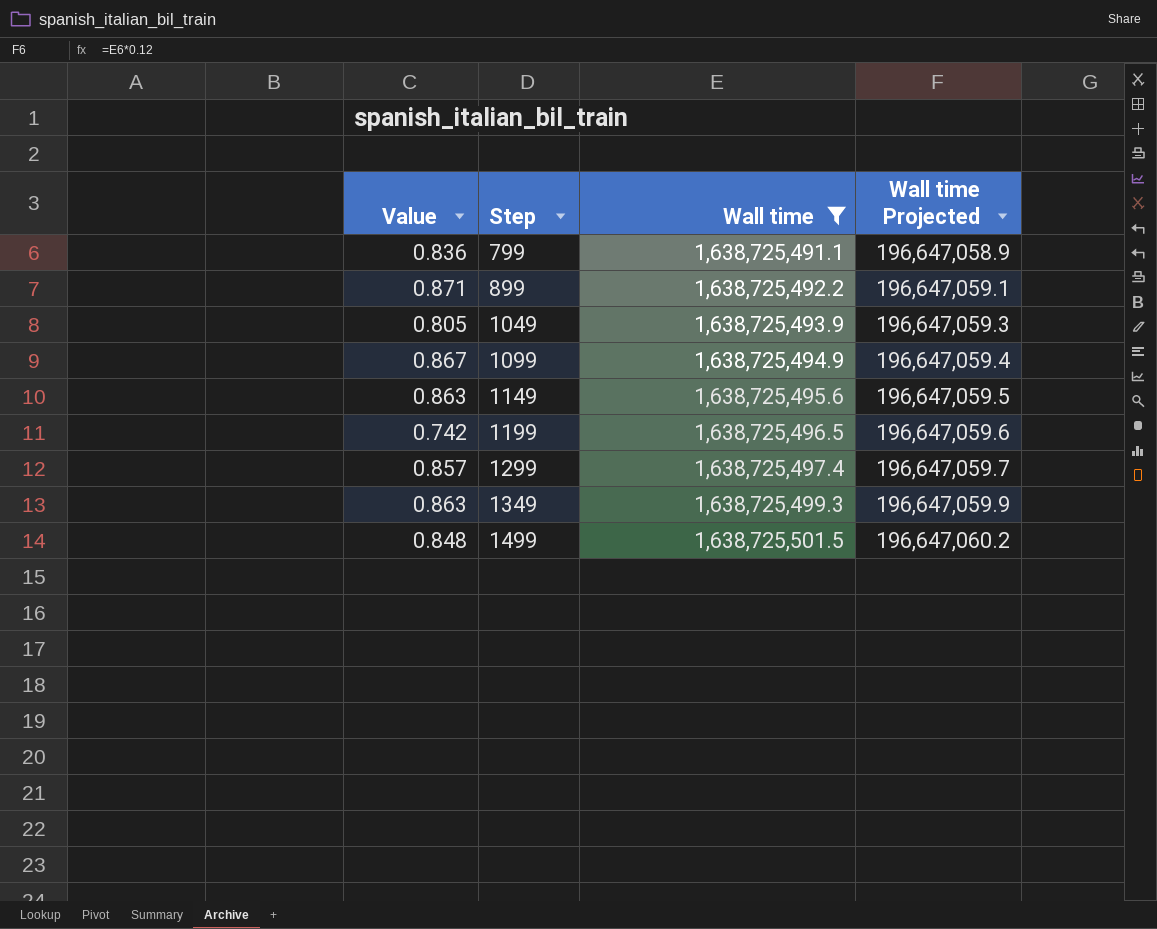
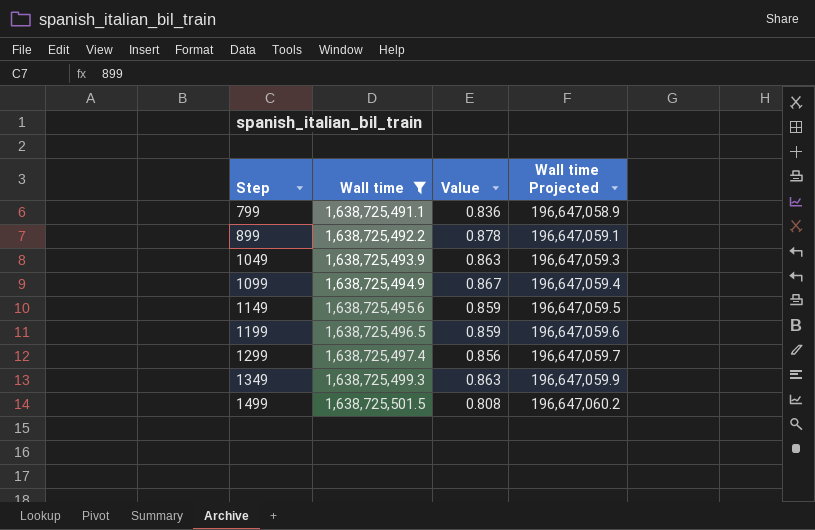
column Value | position: 1 -> 3
899 | Value: 0.871 -> 0.878
1049 | Value: 0.805 -> 0.863
1149 | Value: 0.863 -> 0.859
1199 | Value: 0.742 -> 0.859
1299 | Value: 0.857 -> 0.856
1499 | Value: 0.848 -> 0.808

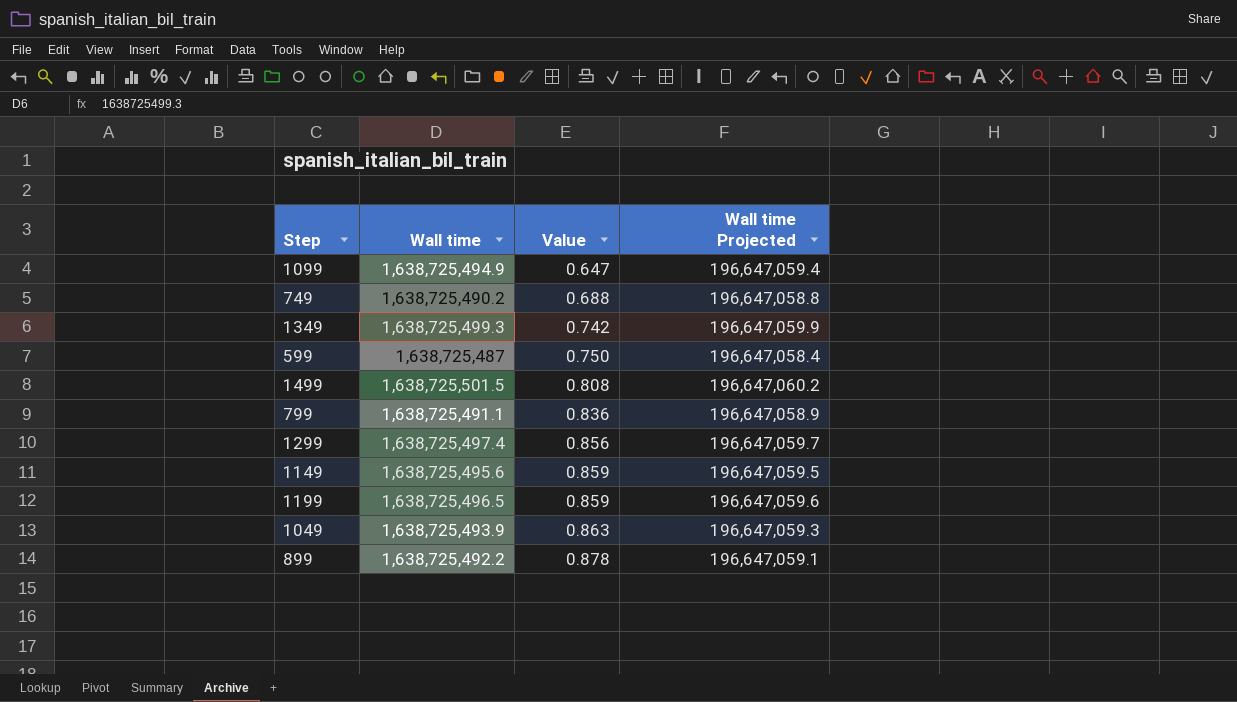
filter: Wall time >= 1,638,725,491.1 -> none
row order: Step ascending -> Value ascending
1099 | Value: 0.867 -> 0.647
1349 | Value: 0.863 -> 0.742

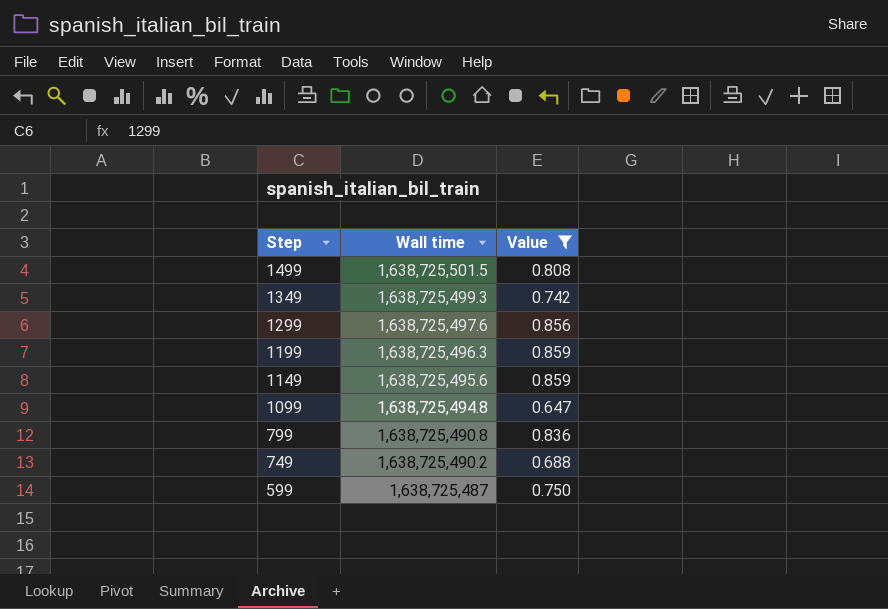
filter: none -> Value <= 0.859
row order: Value ascending -> Step descending
column Wall time Projected | formula: [Wall time] * 0.12 -> none
1299 | Wall time: 1,638,725,497.4 -> 1,638,725,497.6
1199 | Wall time: 1,638,725,496.5 -> 1,638,725,496.3
1099 | Wall time: 1,638,725,494.9 -> 1,638,725,494.8
799 | Wall time: 1,638,725,491.1 -> 1,638,725,490.8

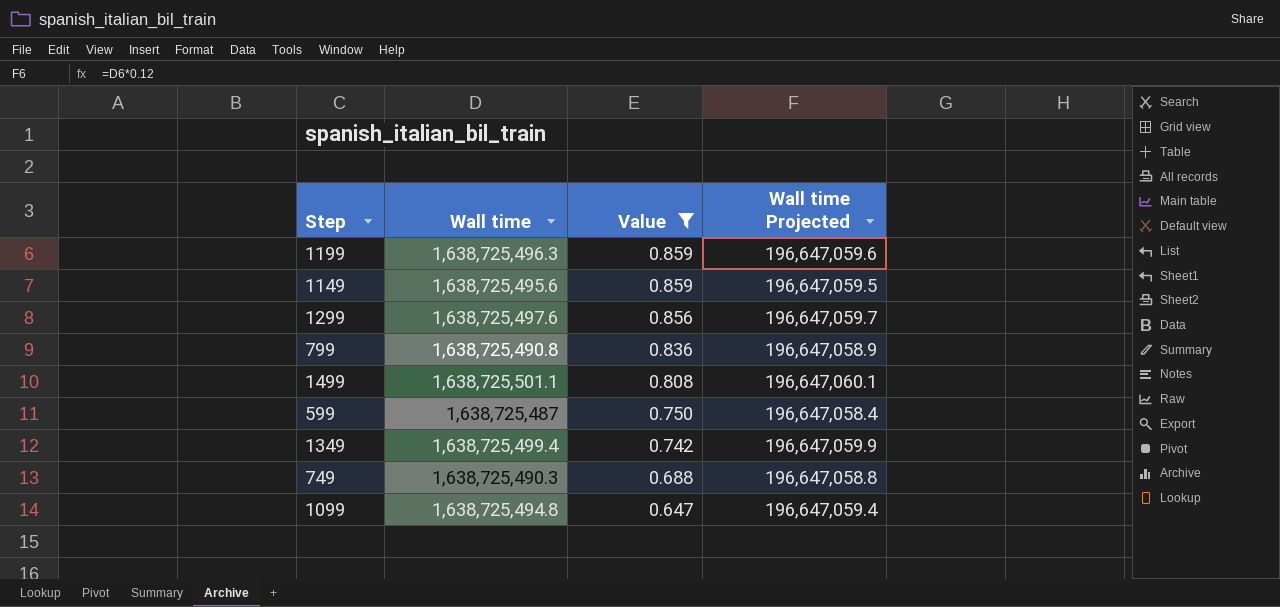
row order: Step descending -> Value descending
column Wall time Projected | formula: none -> [Wall time] * 0.12
1499 | Wall time: 1,638,725,501.5 -> 1,638,725,501.1
1349 | Wall time: 1,638,725,499.3 -> 1,638,725,499.4
749 | Wall time: 1,638,725,490.2 -> 1,638,725,490.3

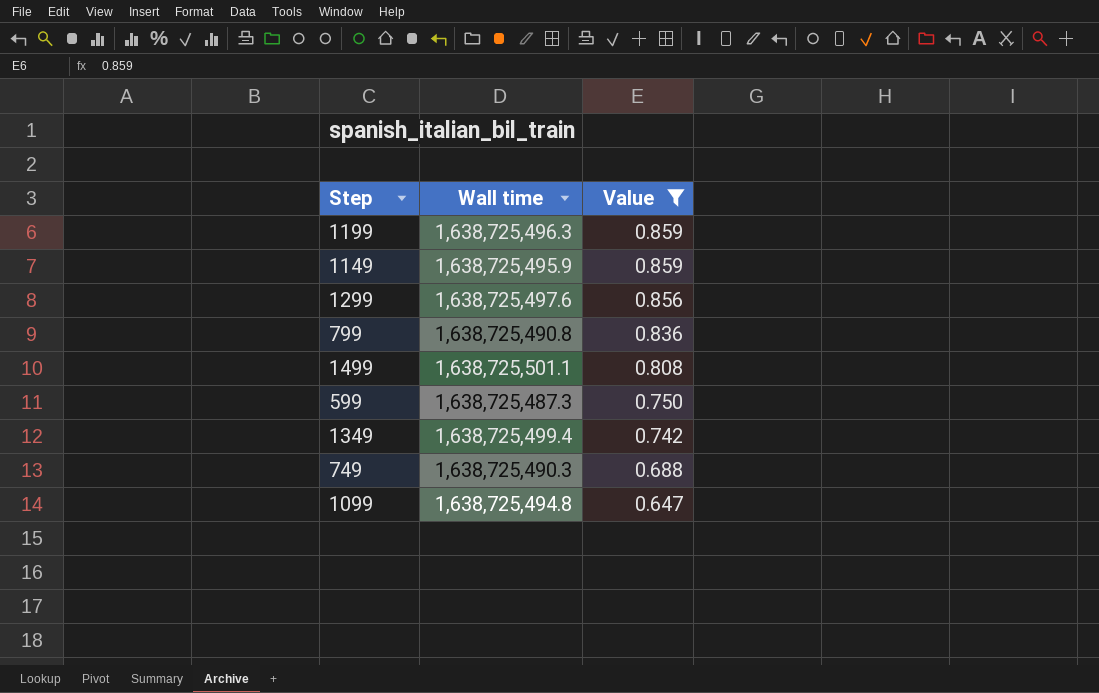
column Wall time Projected | formula: [Wall time] * 0.12 -> none
1149 | Wall time: 1,638,725,495.6 -> 1,638,725,495.9
599 | Wall time: 1,638,725,487 -> 1,638,725,487.3

